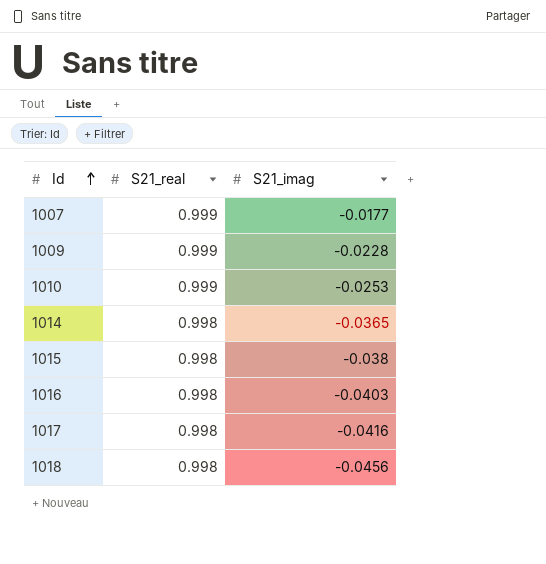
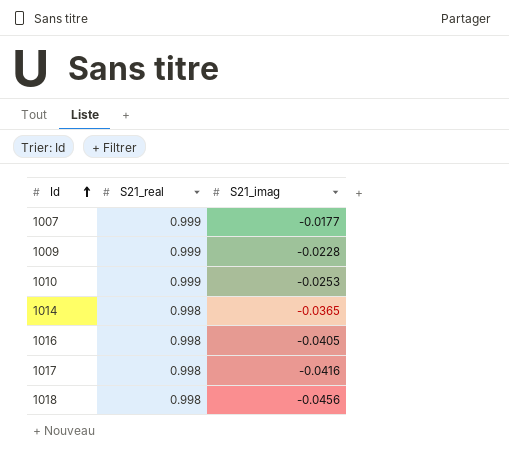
row 1015: 0.998 | -0.038 -> none
1016 | S21_imag: -0.0403 -> -0.0405

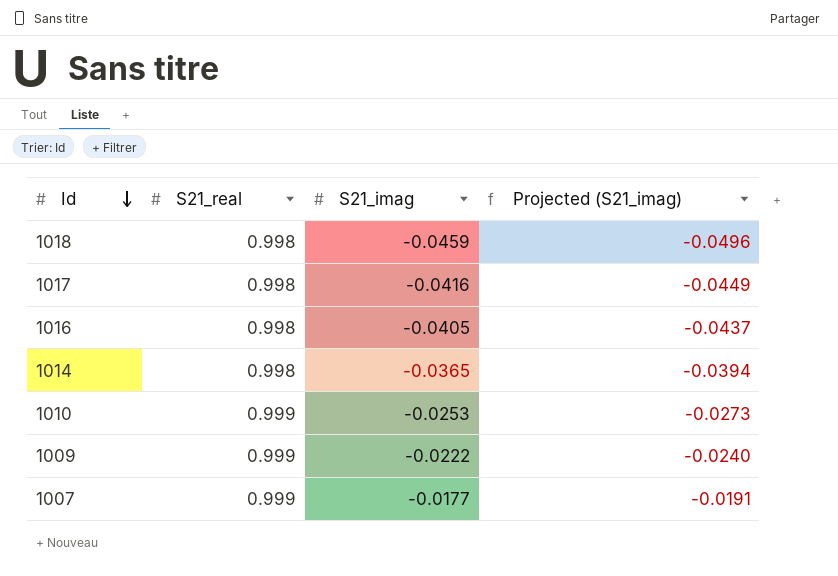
row order: Id ascending -> Id descending
column Projected (S21_imag) | formula: none -> [S21_imag] * 1.08
1018 | S21_imag: -0.0456 -> -0.0459
1009 | S21_imag: -0.0228 -> -0.0222

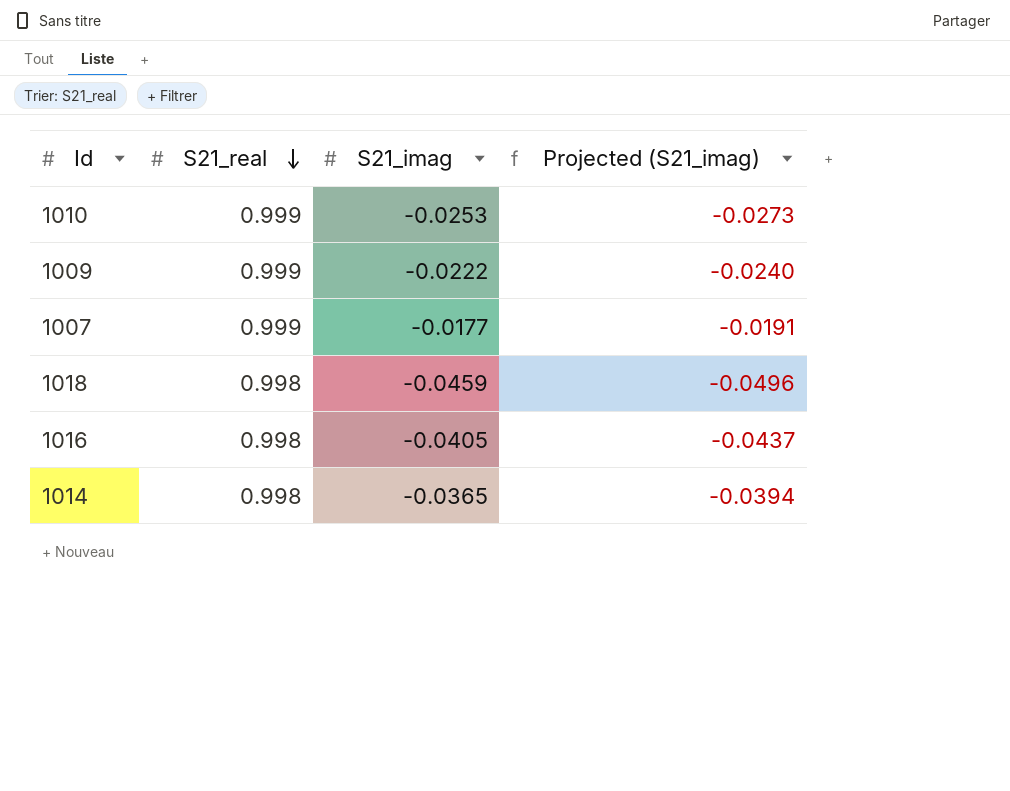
row order: Id descending -> S21_real descending
row 1017: 0.998 | -0.0416 | -0.0449 -> none

